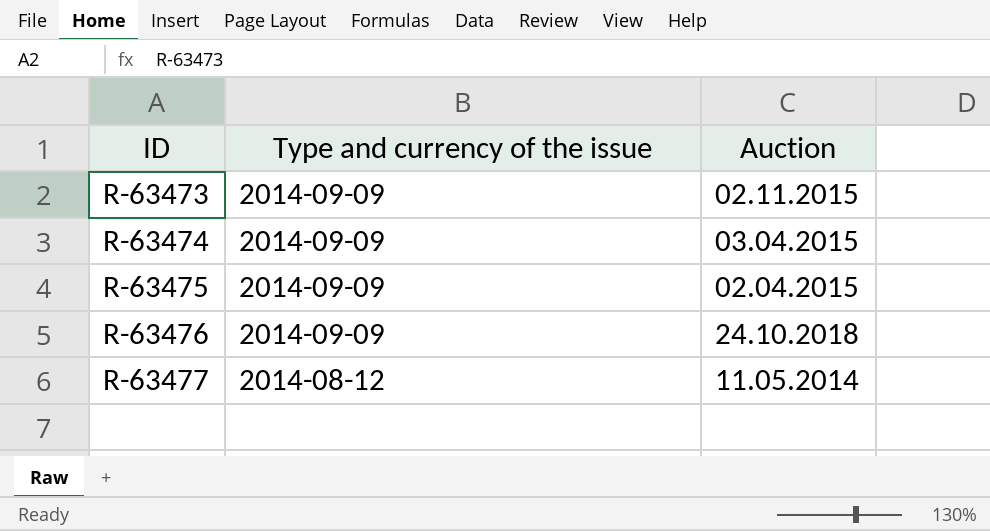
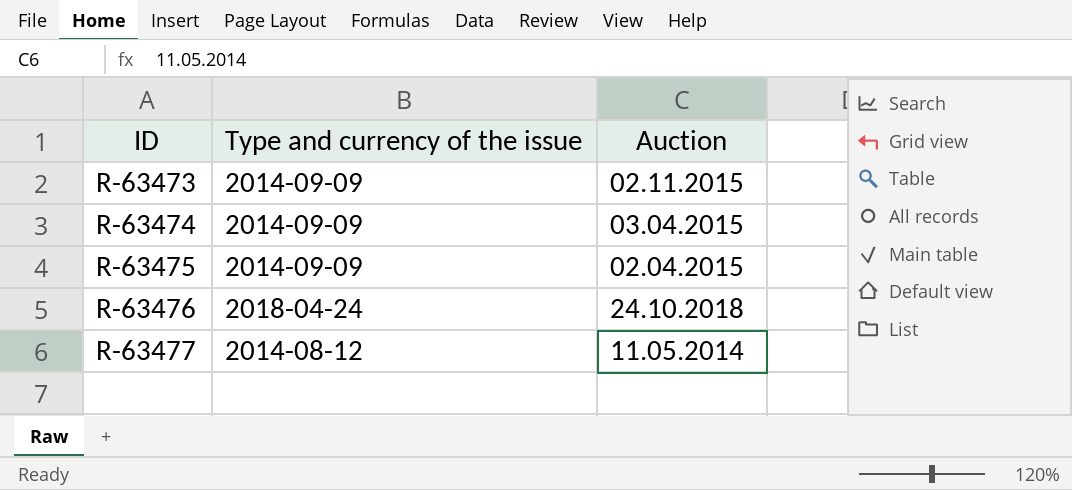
R-63476 | Type and currency of the issue: 2014-09-09 -> 2018-04-24

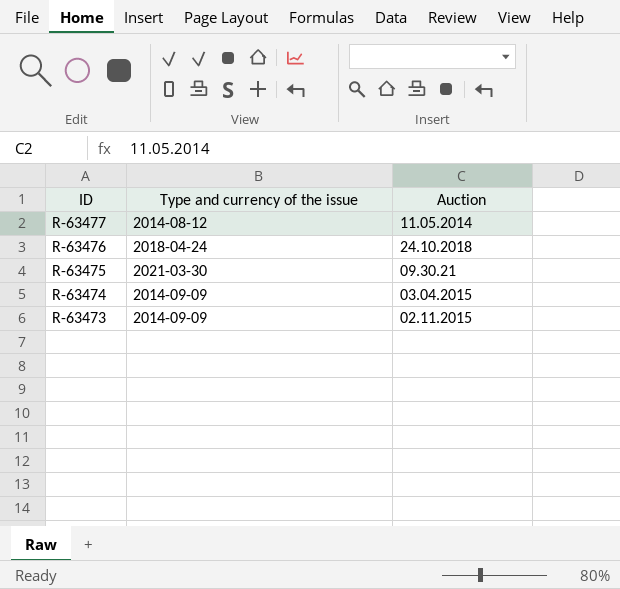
row order: ID ascending -> ID descending
R-63475 | Type and currency of the issue: 2014-09-09 -> 2021-03-30
R-63475 | Auction: 02.04.2015 -> 09.30.21

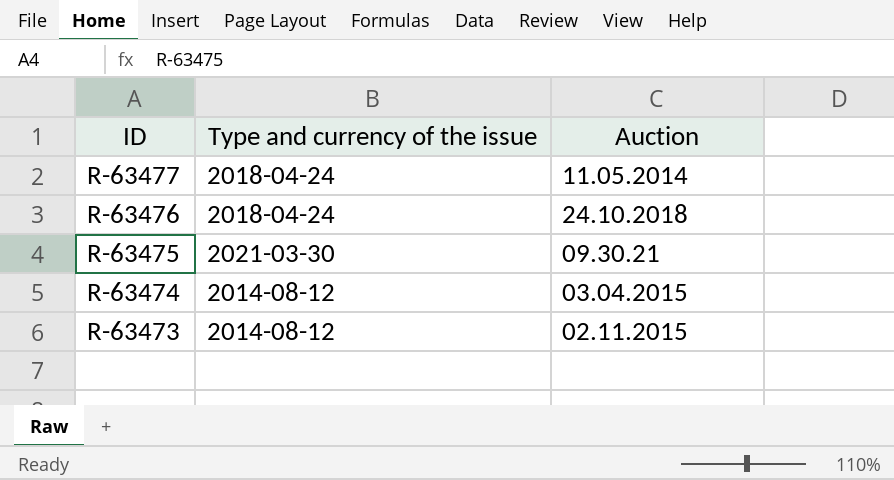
R-63477 | Type and currency of the issue: 2014-08-12 -> 2018-04-24
R-63474 | Type and currency of the issue: 2014-09-09 -> 2014-08-12
R-63473 | Type and currency of the issue: 2014-09-09 -> 2014-08-12

